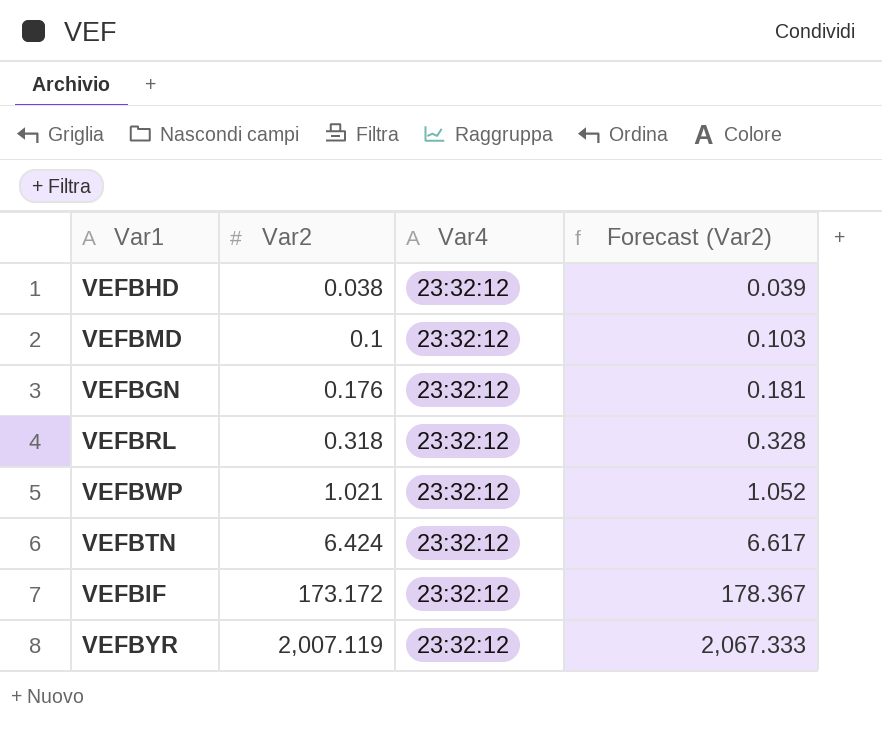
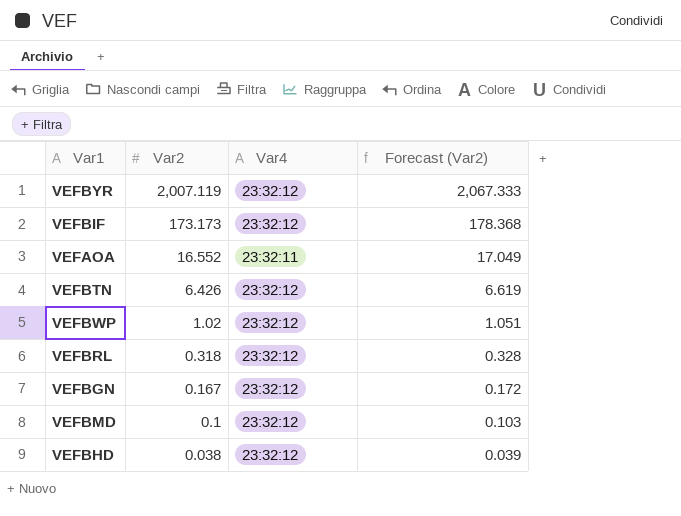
row order: Var2 ascending -> Var2 descending
VEFBIF | Var2: 173.172 -> 173.173
VEFBIF | Forecast (Var2): 178.367 -> 178.368
row VEFAOA: none -> 16.552 | 23:32:11 | 17.049
VEFBTN | Var2: 6.424 -> 6.426
VEFBTN | Forecast (Var2): 6.617 -> 6.619
VEFBWP | Var2: 1.021 -> 1.02
VEFBWP | Forecast (Var2): 1.052 -> 1.051
VEFBGN | Var2: 0.176 -> 0.167
VEFBGN | Forecast (Var2): 0.181 -> 0.172

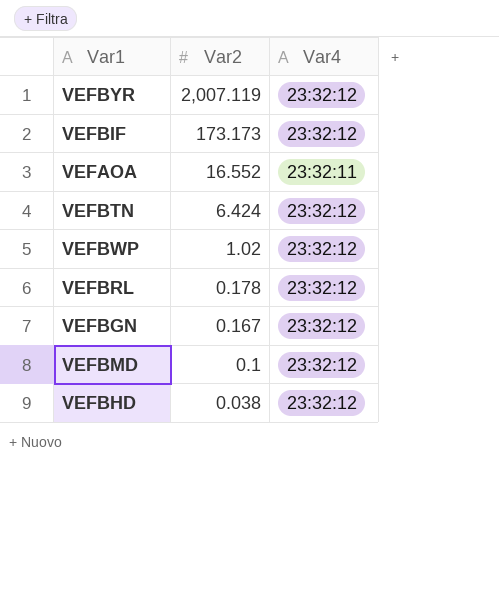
column Forecast (Var2) | formula: [Var2] * 1.03 -> none
VEFBTN | Var2: 6.426 -> 6.424
VEFBRL | Var2: 0.318 -> 0.178

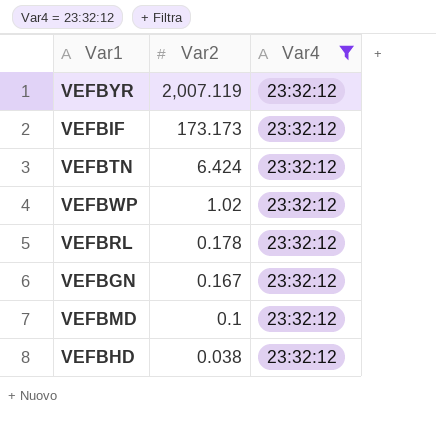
filter: none -> Var4 = 23:32:12

